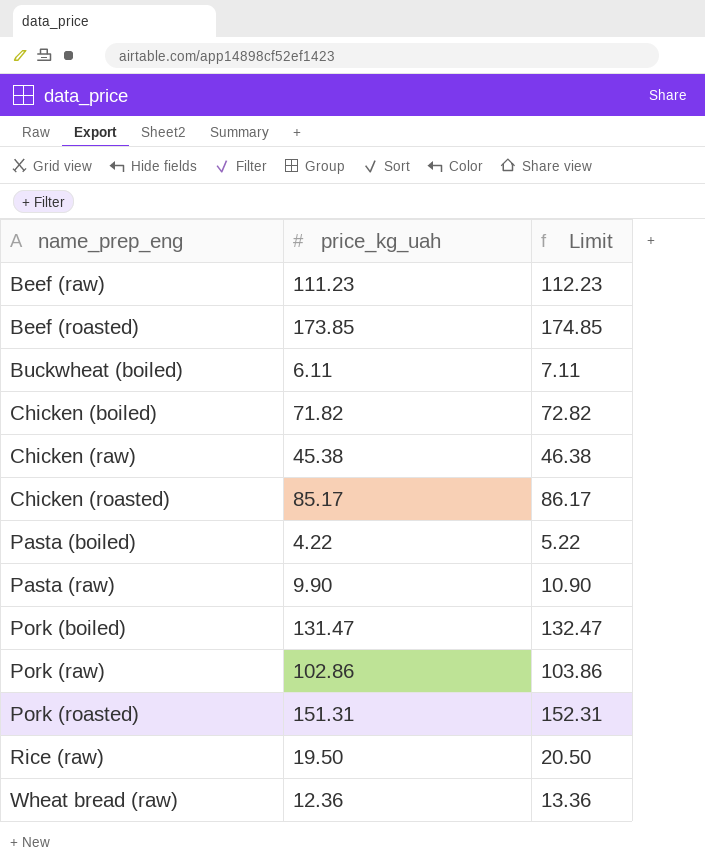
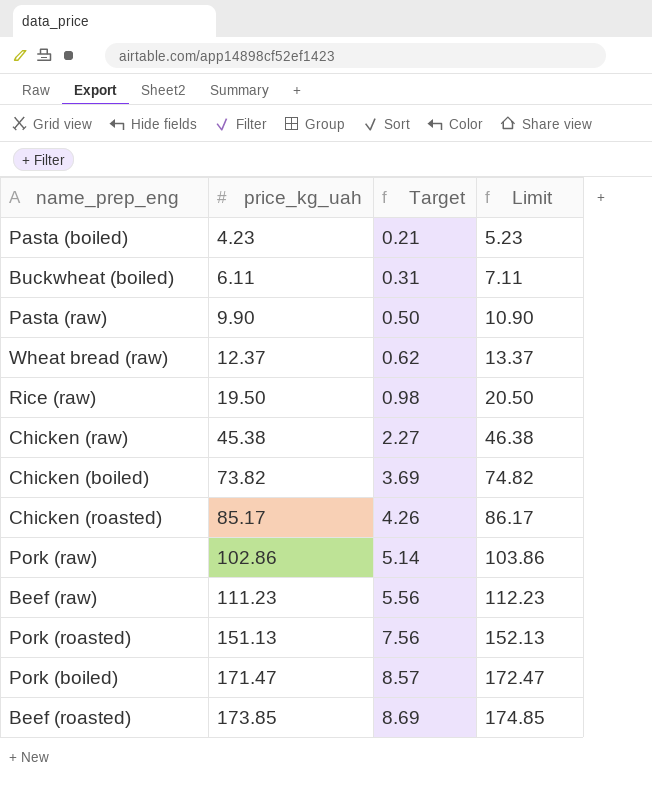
row order: name_prep_eng ascending -> price_kg_uah ascending
column Target | formula: none -> [price_kg_uah] * 0.05
Pasta (boiled) | price_kg_uah: 4.22 -> 4.23
Pasta (boiled) | Limit: 5.22 -> 5.23
Wheat bread (raw) | price_kg_uah: 12.36 -> 12.37
Wheat bread (raw) | Limit: 13.36 -> 13.37
Chicken (boiled) | price_kg_uah: 71.82 -> 73.82
Chicken (boiled) | Limit: 72.82 -> 74.82
Pork (roasted) | price_kg_uah: 151.31 -> 151.13
Pork (roasted) | Limit: 152.31 -> 152.13
Pork (boiled) | price_kg_uah: 131.47 -> 171.47
Pork (boiled) | Limit: 132.47 -> 172.47

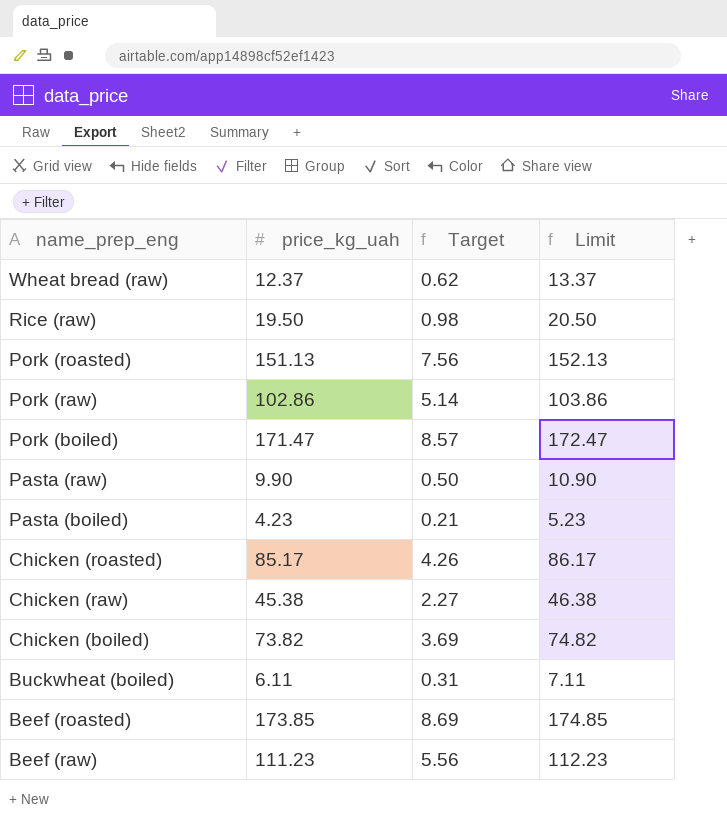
row order: price_kg_uah ascending -> name_prep_eng descending

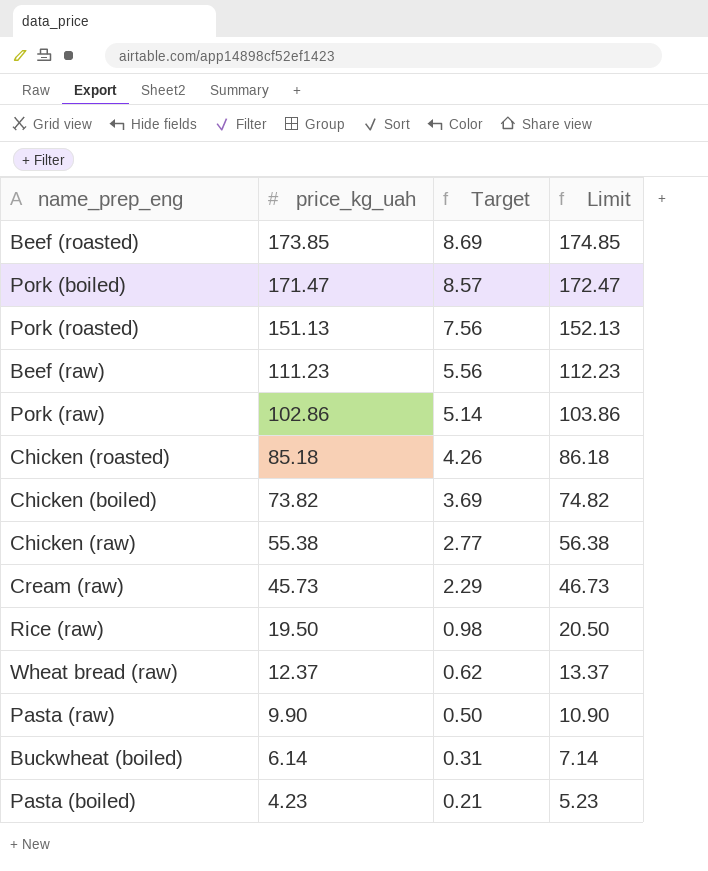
row order: name_prep_eng descending -> price_kg_uah descending
Chicken (roasted) | price_kg_uah: 85.17 -> 85.18
Chicken (roasted) | Limit: 86.17 -> 86.18
Chicken (raw) | price_kg_uah: 45.38 -> 55.38
Chicken (raw) | Target: 2.27 -> 2.77
Chicken (raw) | Limit: 46.38 -> 56.38
row Cream (raw): none -> 45.73 | 2.29 | 46.73
Buckwheat (boiled) | price_kg_uah: 6.11 -> 6.14
Buckwheat (boiled) | Limit: 7.11 -> 7.14

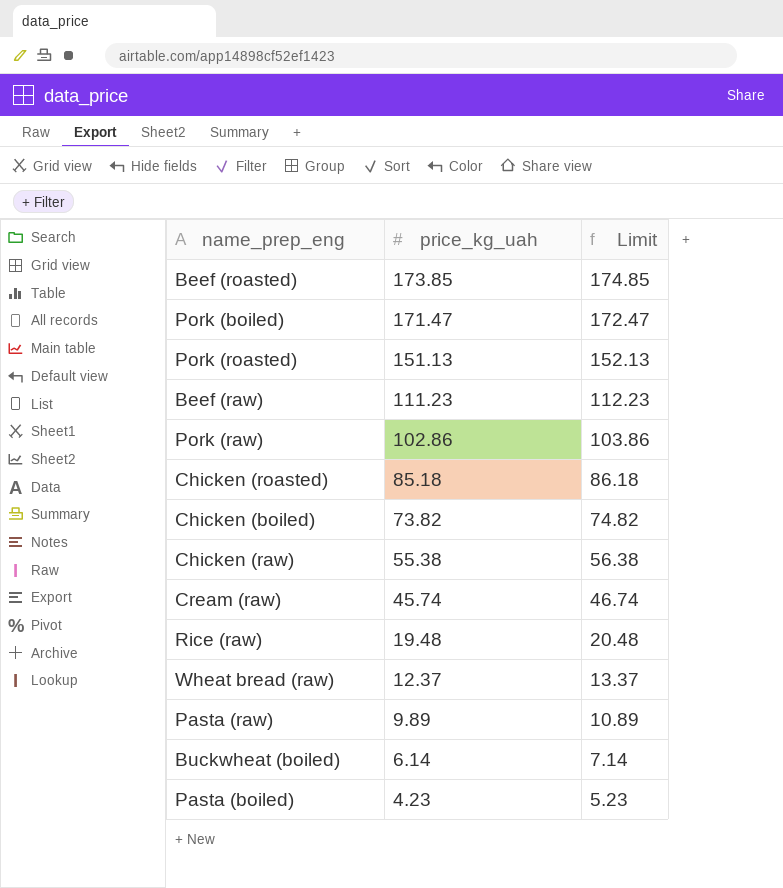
column Target | formula: [price_kg_uah] * 0.05 -> none
Cream (raw) | price_kg_uah: 45.73 -> 45.74
Cream (raw) | Limit: 46.73 -> 46.74
Rice (raw) | price_kg_uah: 19.50 -> 19.48
Rice (raw) | Limit: 20.50 -> 20.48
Pasta (raw) | price_kg_uah: 9.90 -> 9.89
Pasta (raw) | Limit: 10.90 -> 10.89

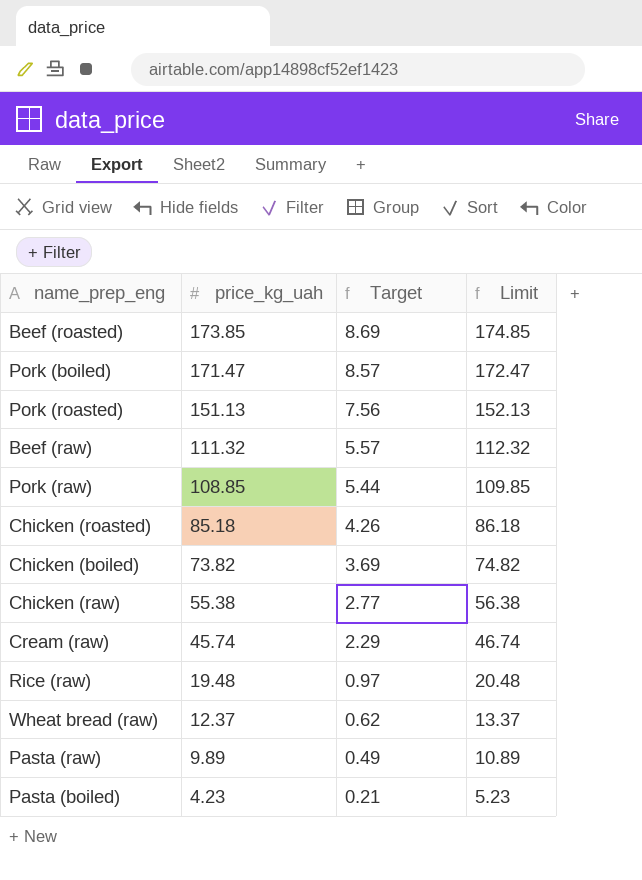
column Target | formula: none -> [price_kg_uah] * 0.05
row Buckwheat (boiled): 6.14 | 7.14 -> none
Beef (raw) | price_kg_uah: 111.23 -> 111.32
Beef (raw) | Limit: 112.23 -> 112.32
Pork (raw) | price_kg_uah: 102.86 -> 108.85
Pork (raw) | Limit: 103.86 -> 109.85

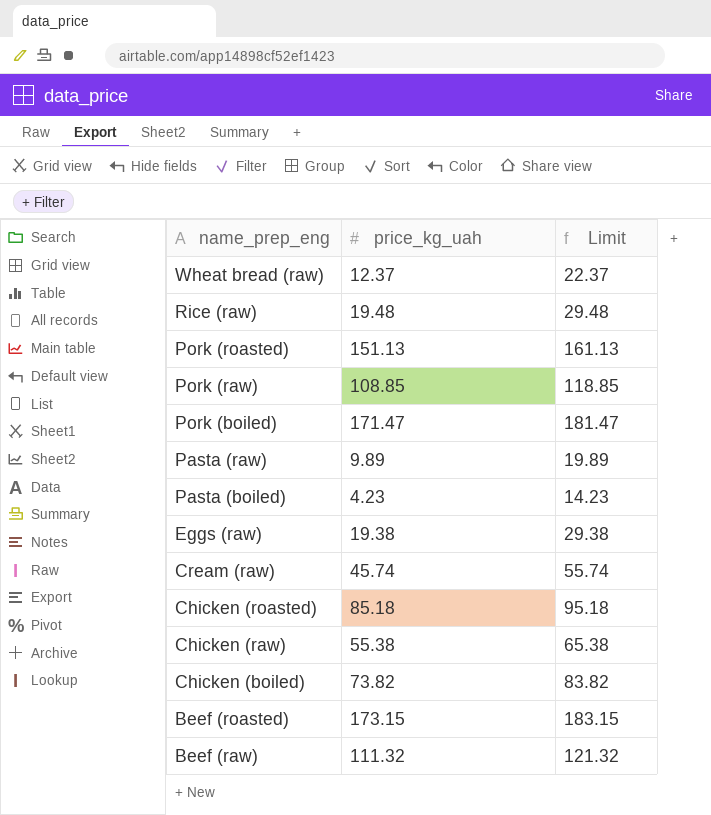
row order: price_kg_uah descending -> name_prep_eng descending
column Target | formula: [price_kg_uah] * 0.05 -> none
column Limit | formula: [price_kg_uah] + 1 -> [price_kg_uah] + 10
row Eggs (raw): none -> 19.38 | 29.38
Beef (roasted) | price_kg_uah: 173.85 -> 173.15

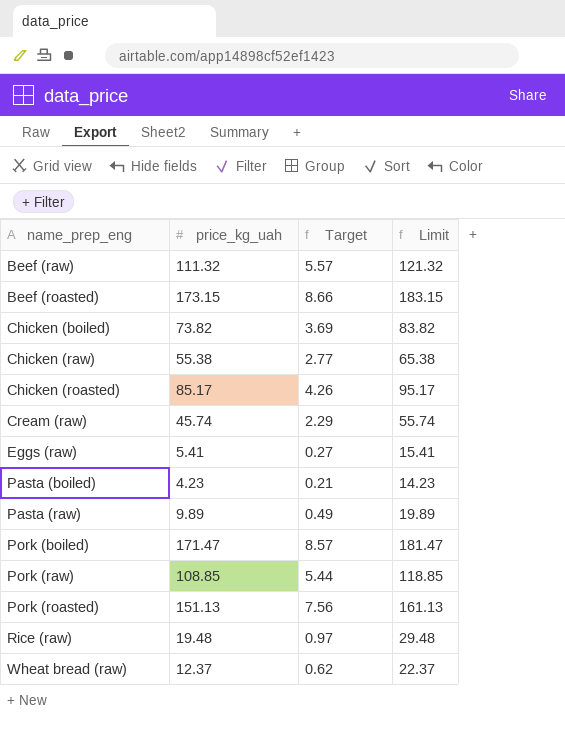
row order: name_prep_eng descending -> name_prep_eng ascending
column Target | formula: none -> [price_kg_uah] * 0.05
Chicken (roasted) | price_kg_uah: 85.18 -> 85.17
Chicken (roasted) | Limit: 95.18 -> 95.17
Eggs (raw) | price_kg_uah: 19.38 -> 5.41
Eggs (raw) | Limit: 29.38 -> 15.41

